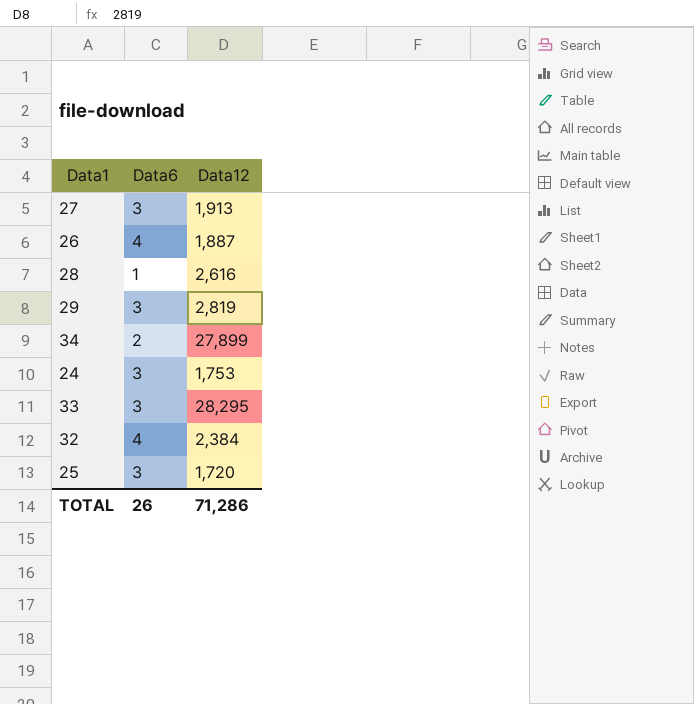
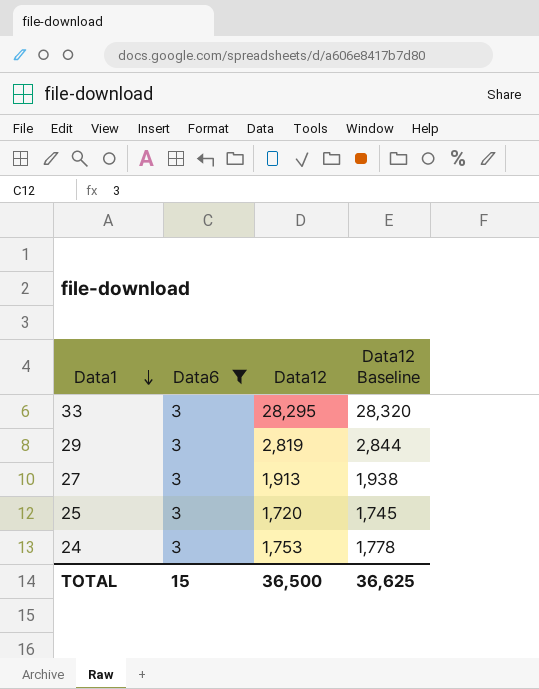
filter: none -> Data6 = 3
row order: none -> Data1 descending
column Data12 Baseline | formula: none -> [Data12] + 25
TOTAL | Data6: 26 -> 15
TOTAL | Data12: 71,286 -> 36,500

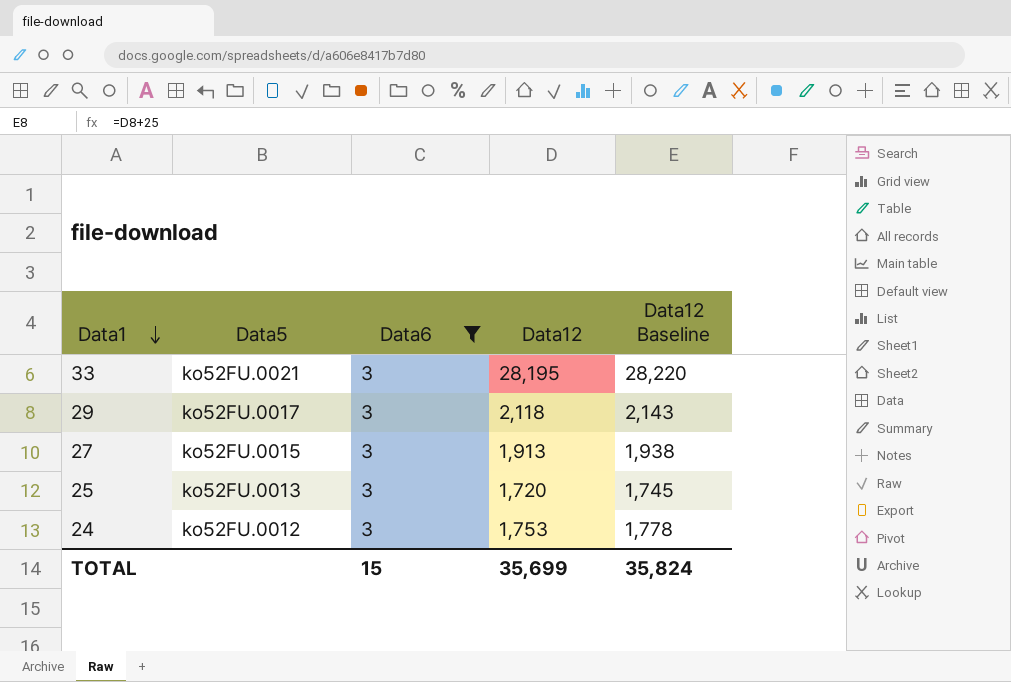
column Data5 | position: none -> 2
33 | Data12: 28,295 -> 28,195
33 | Data12 Baseline: 28,320 -> 28,220
29 | Data12: 2,819 -> 2,118
29 | Data12 Baseline: 2,844 -> 2,143
TOTAL | Data12: 36,500 -> 35,699
TOTAL | Data12 Baseline: 36,625 -> 35,824

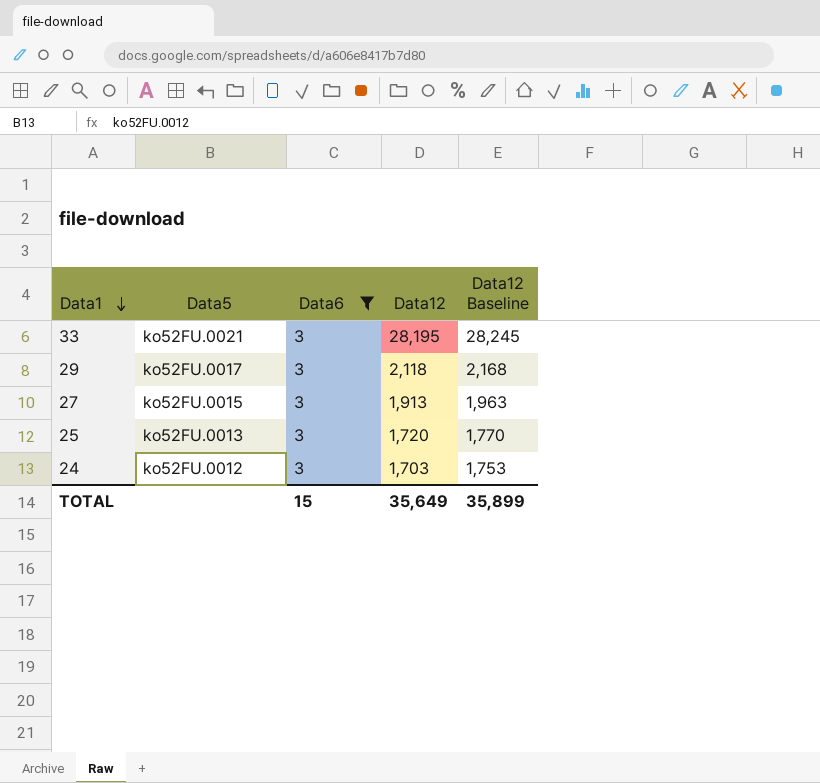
column Data12 Baseline | formula: [Data12] + 25 -> [Data12] + 50
24 | Data12: 1,753 -> 1,703
TOTAL | Data12: 35,699 -> 35,649
TOTAL | Data12 Baseline: 35,824 -> 35,899

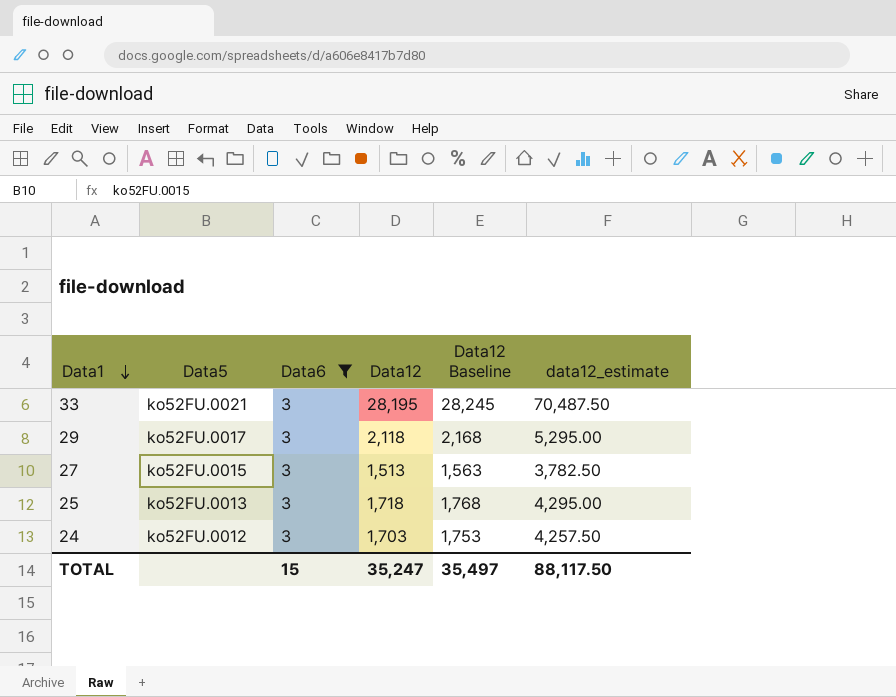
column data12_estimate | formula: none -> [Data12] * 2.5
27 | Data12: 1,913 -> 1,513
27 | Data12 Baseline: 1,963 -> 1,563
25 | Data12: 1,720 -> 1,718
25 | Data12 Baseline: 1,770 -> 1,768
TOTAL | Data12: 35,649 -> 35,247
TOTAL | Data12 Baseline: 35,899 -> 35,497

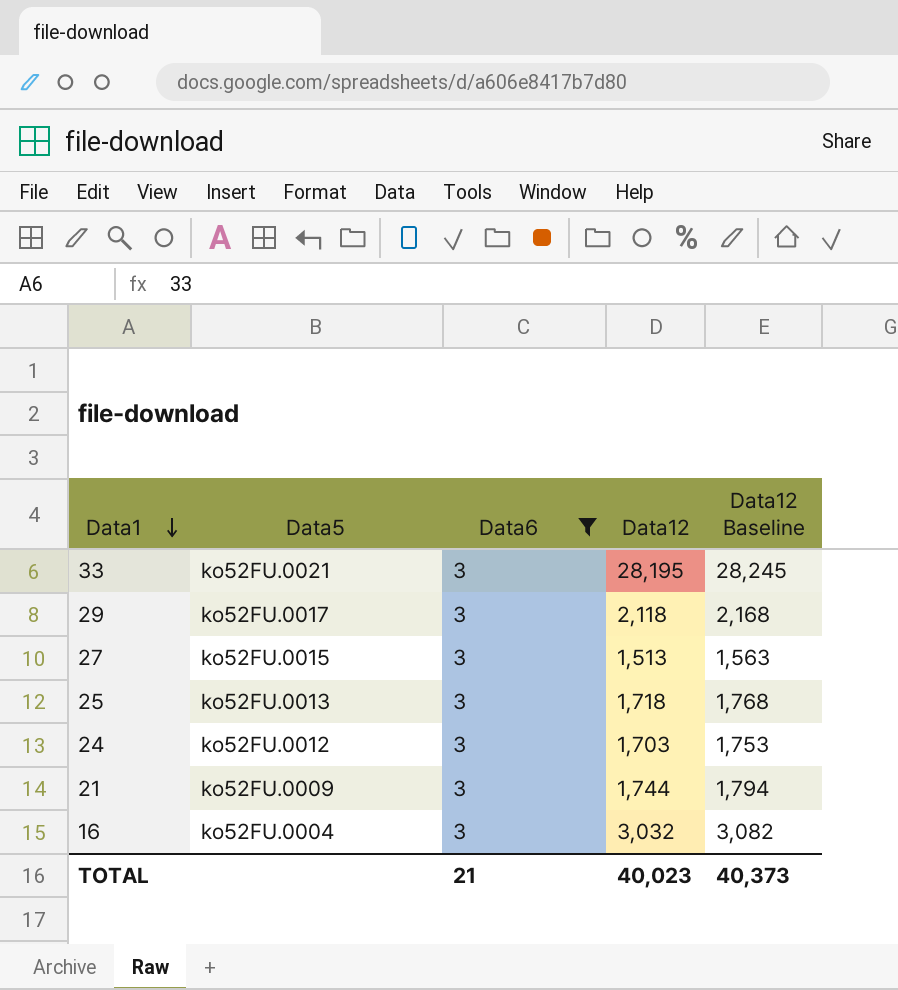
column data12_estimate | formula: [Data12] * 2.5 -> none
row 21: none -> ko52FU.0009 | 3 | 1,744 | 1,794
row 16: none -> ko52FU.0004 | 3 | 3,032 | 3,082
TOTAL | Data6: 15 -> 21
TOTAL | Data12: 35,247 -> 40,023
TOTAL | Data12 Baseline: 35,497 -> 40,373

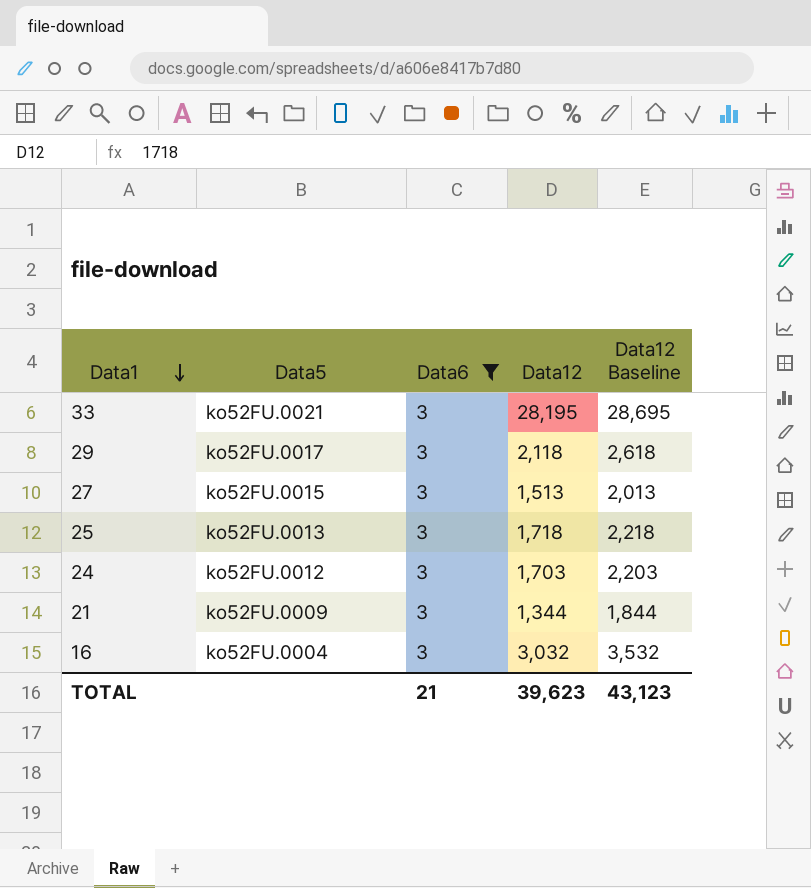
column Data12 Baseline | formula: [Data12] + 50 -> [Data12] + 500
21 | Data12: 1,744 -> 1,344
TOTAL | Data12: 40,023 -> 39,623
TOTAL | Data12 Baseline: 40,373 -> 43,123

